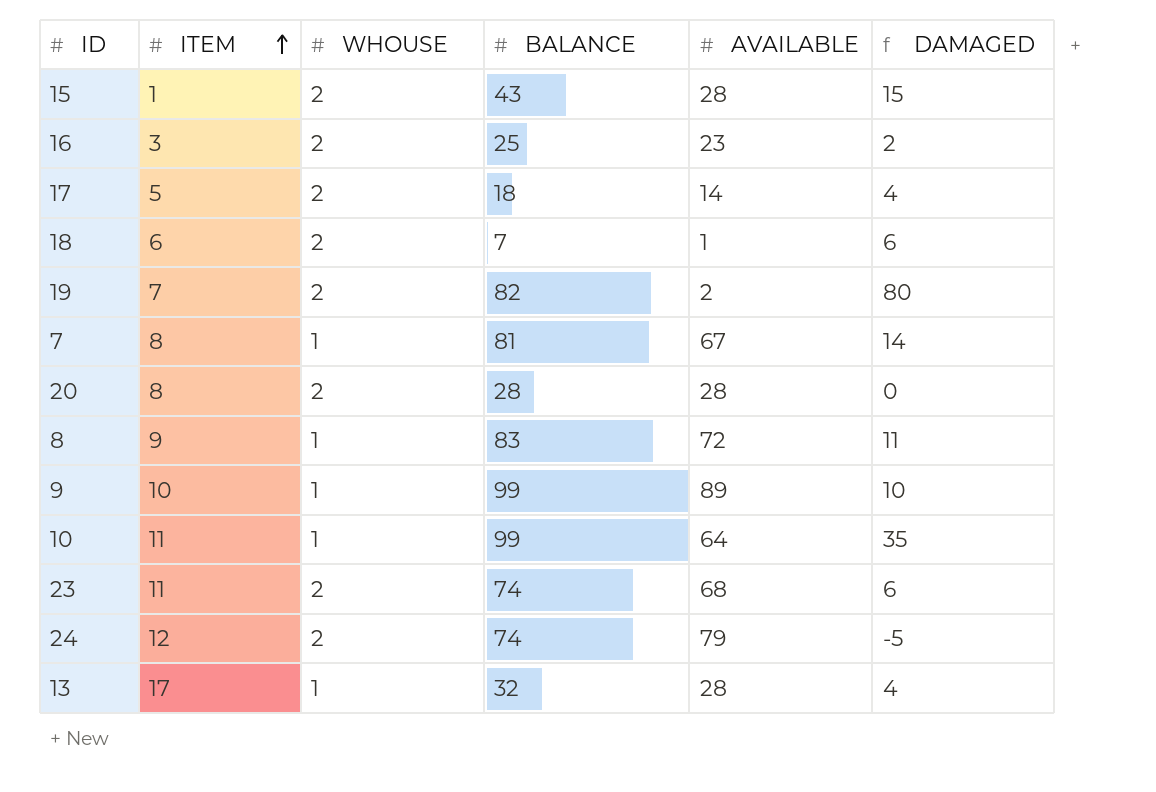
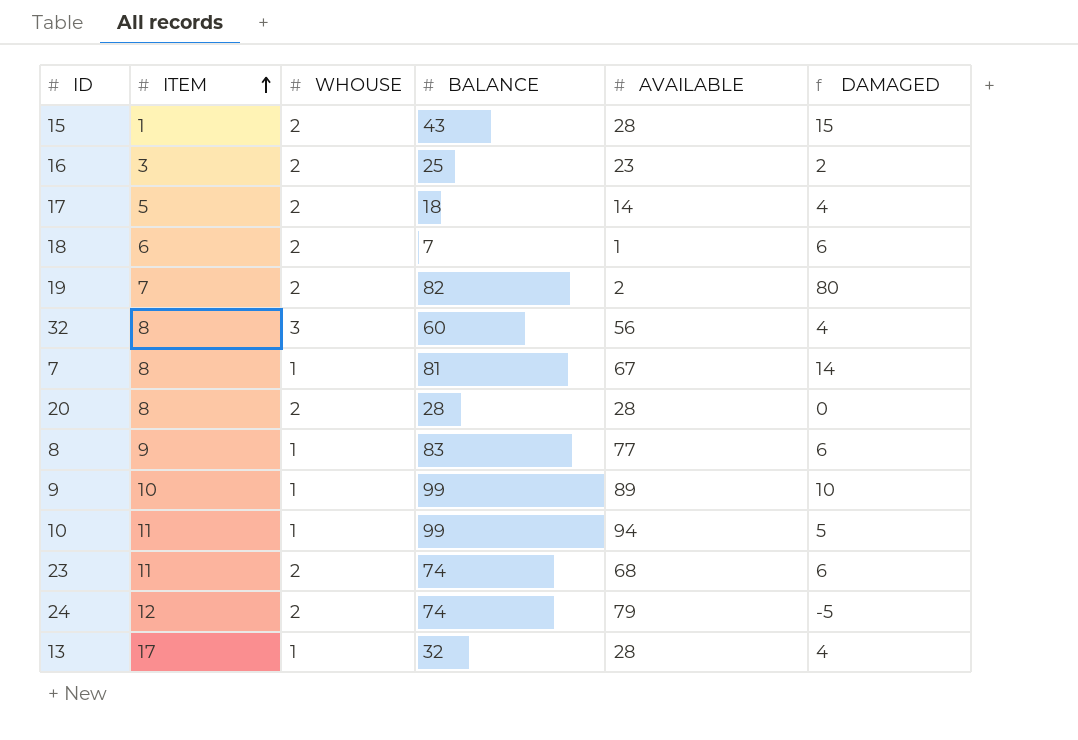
row 32: none -> 8 | 3 | 60 | 56 | 4
8 | AVAILABLE: 72 -> 77
8 | DAMAGED: 11 -> 6
10 | AVAILABLE: 64 -> 94
10 | DAMAGED: 35 -> 5

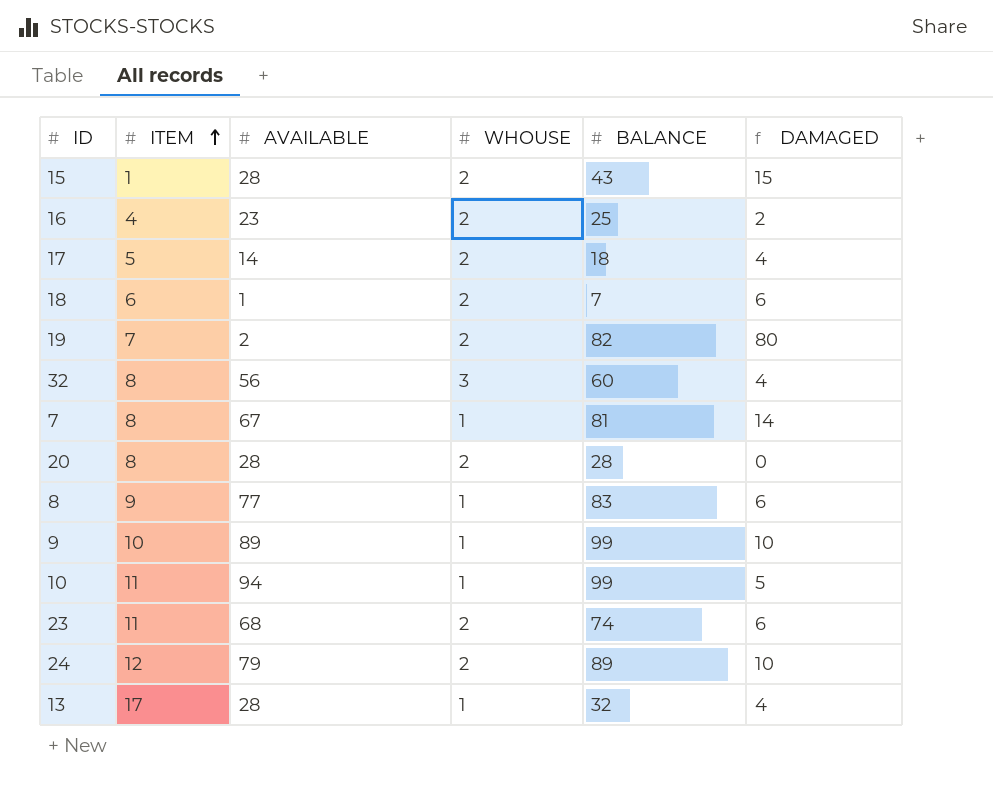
column AVAILABLE | position: 5 -> 3
16 | ITEM: 3 -> 4
24 | BALANCE: 74 -> 89
24 | DAMAGED: -5 -> 10

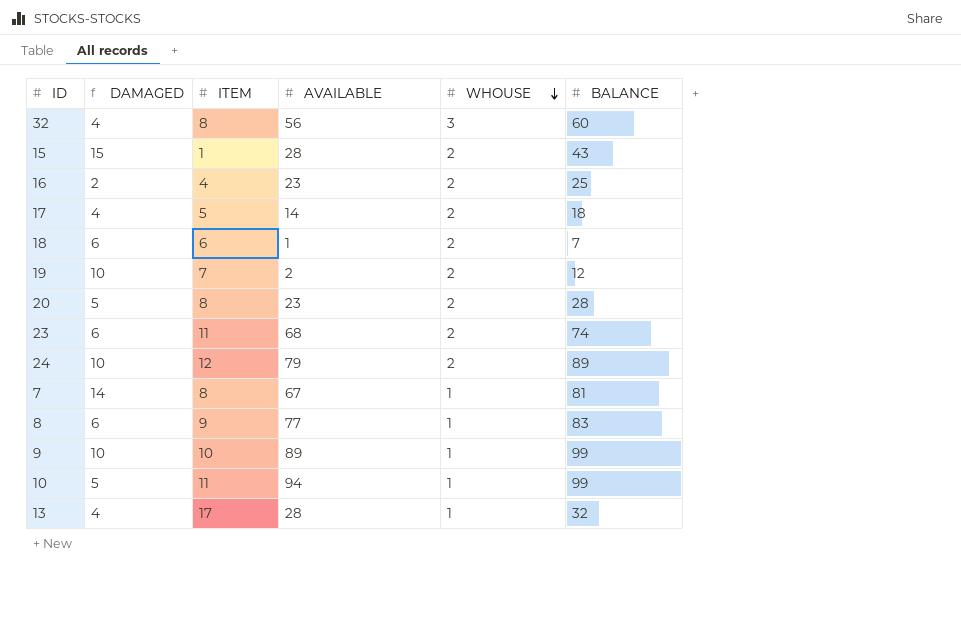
row order: ITEM ascending -> WHOUSE descending
column DAMAGED | position: 6 -> 2
19 | DAMAGED: 80 -> 10
19 | BALANCE: 82 -> 12
20 | DAMAGED: 0 -> 5
20 | AVAILABLE: 28 -> 23

